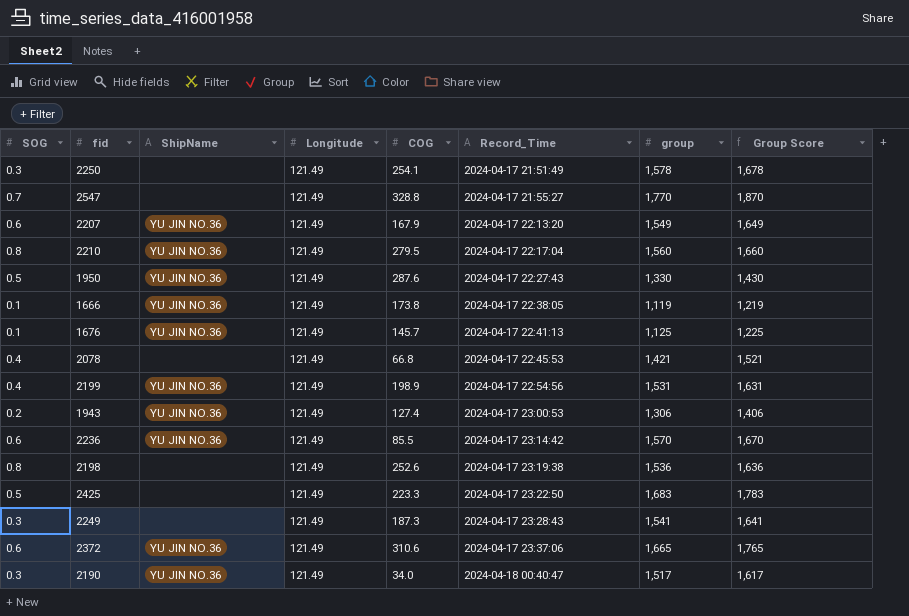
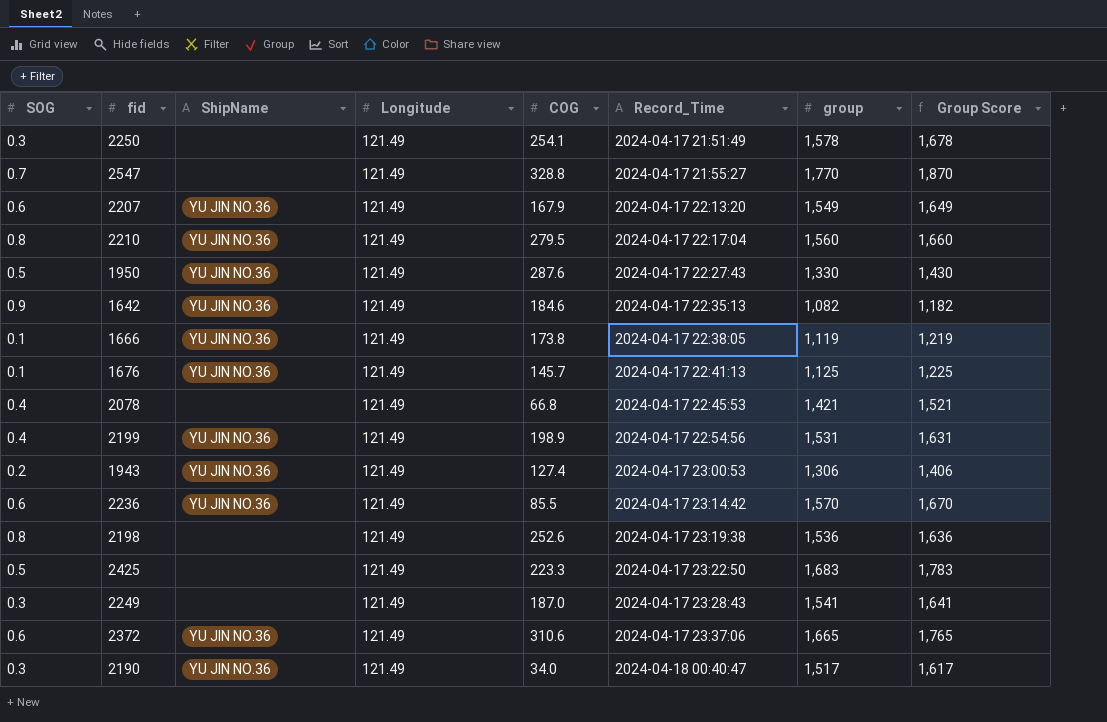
row 1642: none -> 0.9 | YU JIN NO.36 | 121.49 | 184.6 | 2024-04-17 22:35:13 | 1,082 | 1,182
2249 | COG: 187.3 -> 187.0

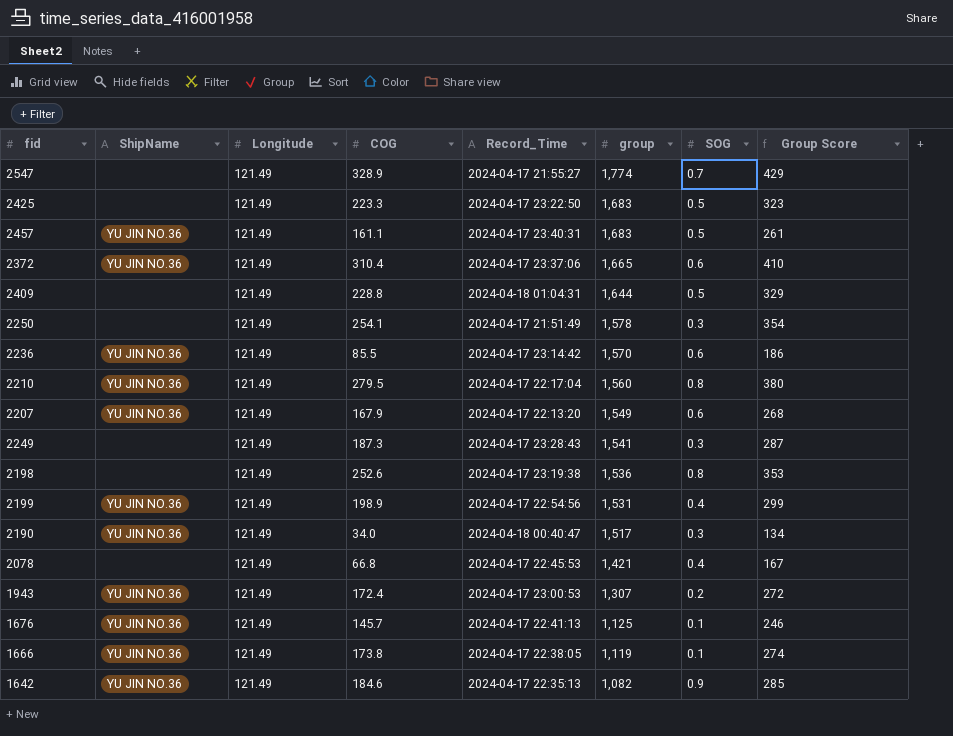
row order: Record_Time ascending -> group descending
column SOG | position: 1 -> 7
column Group Score | formula: [group] + 100 -> [COG] + 100
row 1950: 0.5 | YU JIN NO.36 | 121.49 | 287.6 | 2024-04-17 22:27:43 | 1,330 | 1,430 -> none
2547 | COG: 328.8 -> 328.9
2547 | group: 1,770 -> 1,774
row 2457: none -> YU JIN NO.36 | 121.49 | 161.1 | 2024-04-17 23:40:31 | 1,683 | 0.5 | 261
2372 | COG: 310.6 -> 310.4
row 2409: none -> none | 121.49 | 228.8 | 2024-04-18 01:04:31 | 1,644 | 0.5 | 329
2249 | COG: 187.0 -> 187.3
1943 | COG: 127.4 -> 172.4
1943 | group: 1,306 -> 1,307

